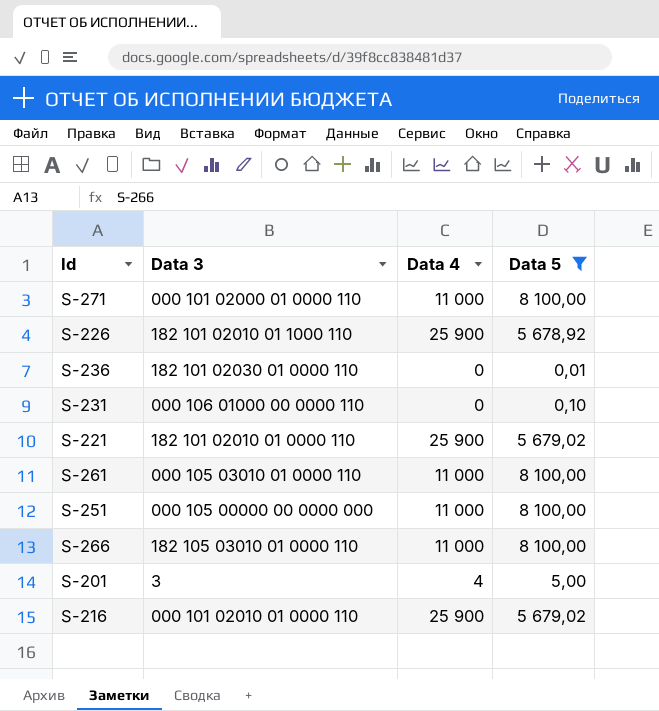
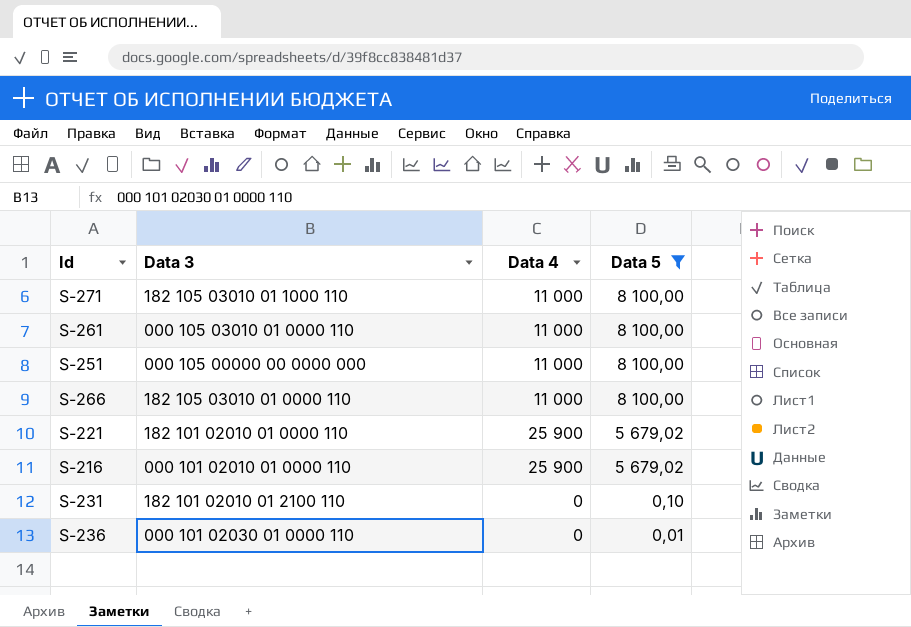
row order: none -> Data 5 descending
row S-226: 182 101 02010 01 1000 110 | 25 900 | 5 678,92 -> none
row S-201: 3 | 4 | 5,00 -> none
S-271 | Data 3: 000 101 02000 01 0000 110 -> 182 105 03010 01 1000 110
S-231 | Data 3: 000 106 01000 00 0000 110 -> 182 101 02010 01 2100 110
S-236 | Data 3: 182 101 02030 01 0000 110 -> 000 101 02030 01 0000 110

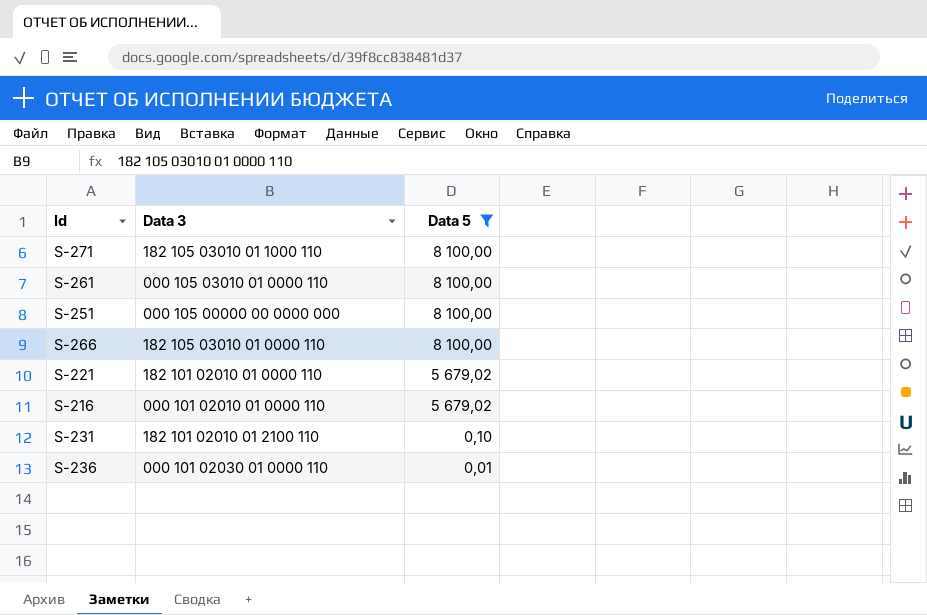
column Data 4 | position: 3 -> none

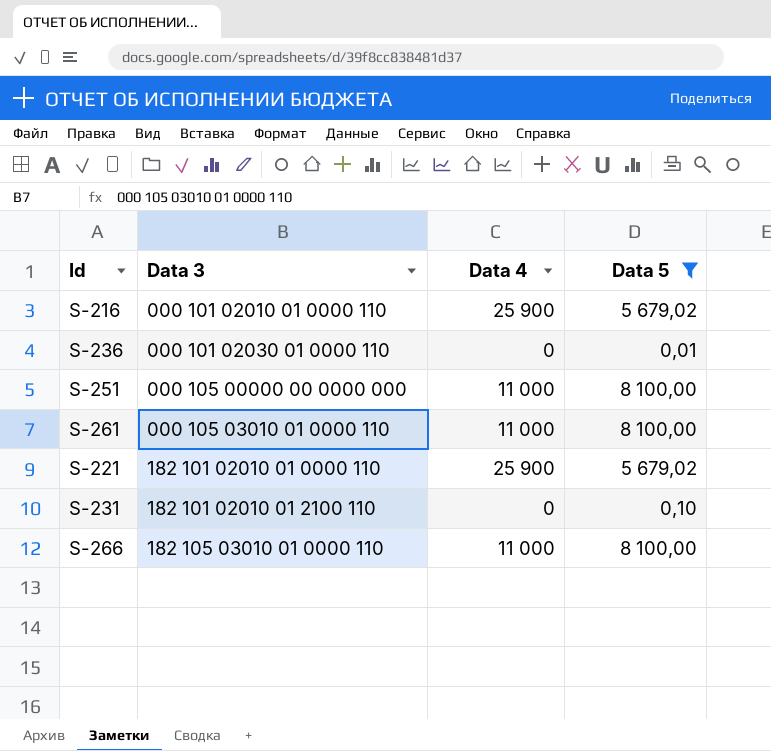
row order: Data 5 descending -> Data 3 ascending
column Data 4 | position: none -> 3
row S-271: 182 105 03010 01 1000 110 | 8 100,00 -> none

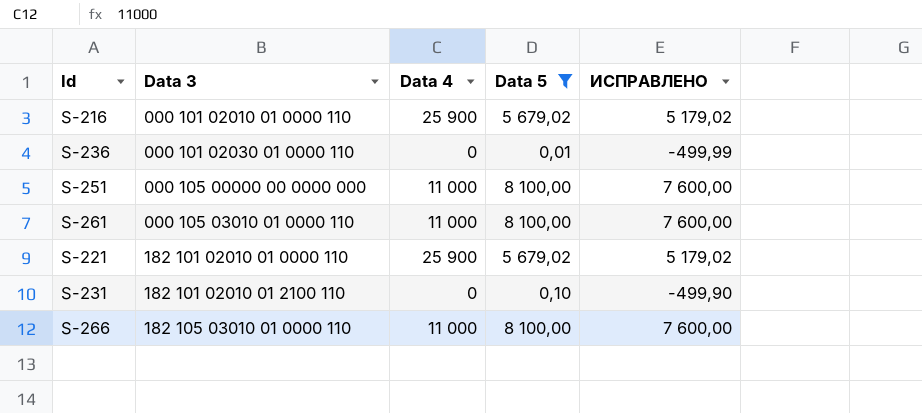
column ИСПРАВЛЕНО | formula: none -> [Data 5] - 500

